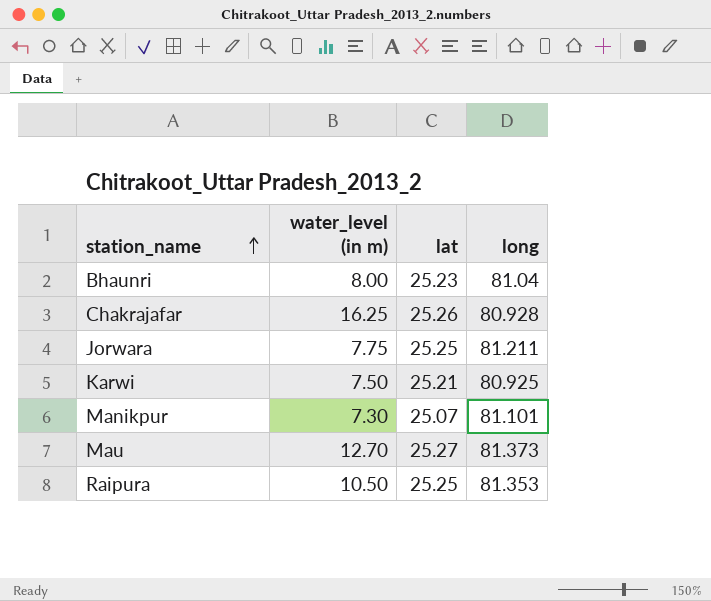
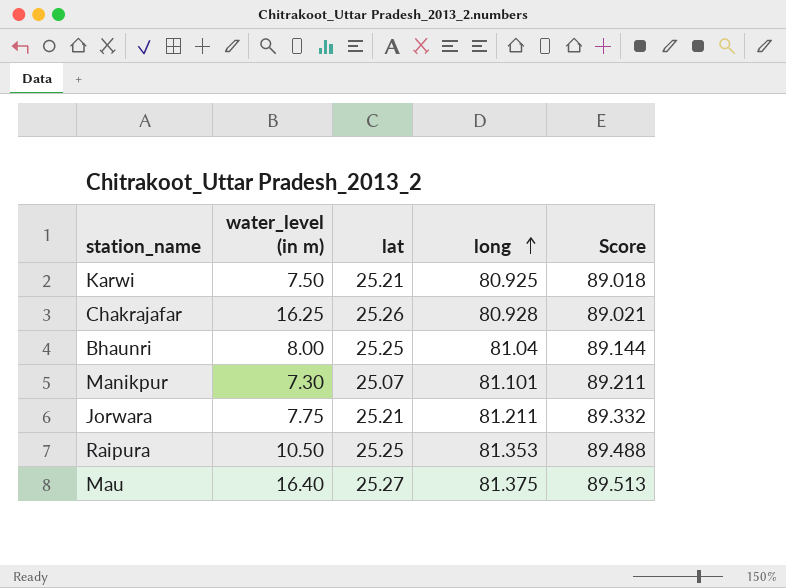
row order: station_name ascending -> long ascending
column Score | formula: none -> [long] * 1.1
Bhaunri | lat: 25.23 -> 25.25
Jorwara | lat: 25.25 -> 25.21
Mau | water_level (in m): 12.70 -> 16.40
Mau | long: 81.373 -> 81.375

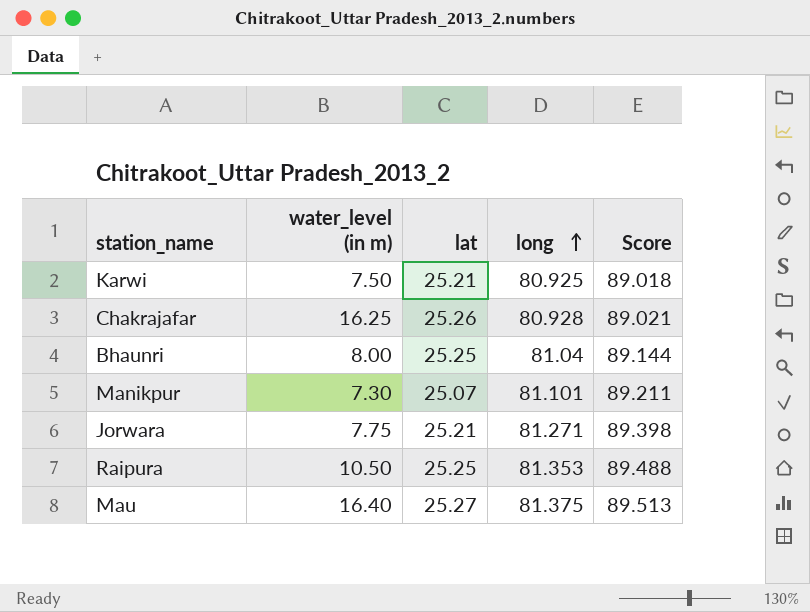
Jorwara | long: 81.211 -> 81.271
Jorwara | Score: 89.332 -> 89.398

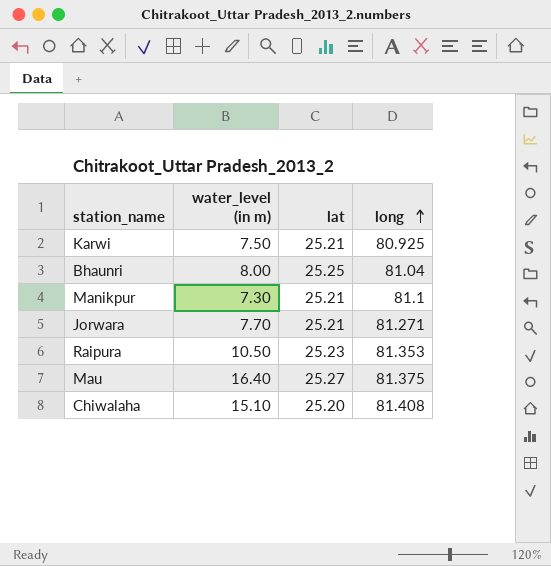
column Score | formula: [long] * 1.1 -> none
row Chakrajafar: 16.25 | 25.26 | 80.928 | 89.021 -> none
Manikpur | lat: 25.07 -> 25.21
Manikpur | long: 81.101 -> 81.1
Jorwara | water_level (in m): 7.75 -> 7.70
Raipura | lat: 25.25 -> 25.23
row Chiwalaha: none -> 15.10 | 25.20 | 81.408

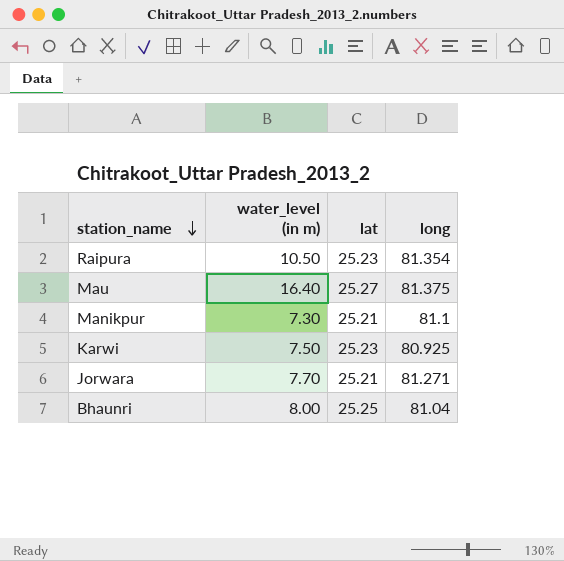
row order: long ascending -> station_name descending
row Chiwalaha: 15.10 | 25.20 | 81.408 -> none
Raipura | long: 81.353 -> 81.354
Karwi | lat: 25.21 -> 25.23

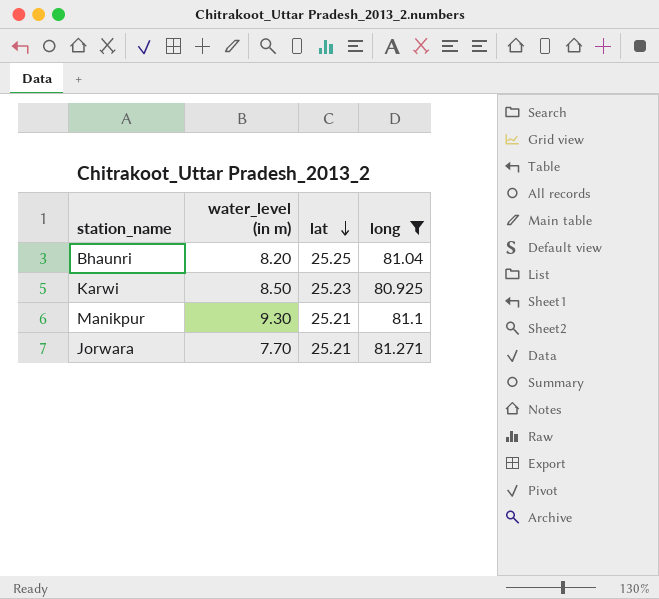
filter: none -> long <= 81.271
row order: station_name descending -> lat descending
Bhaunri | water_level (in m): 8.00 -> 8.20
Karwi | water_level (in m): 7.50 -> 8.50
Manikpur | water_level (in m): 7.30 -> 9.30

